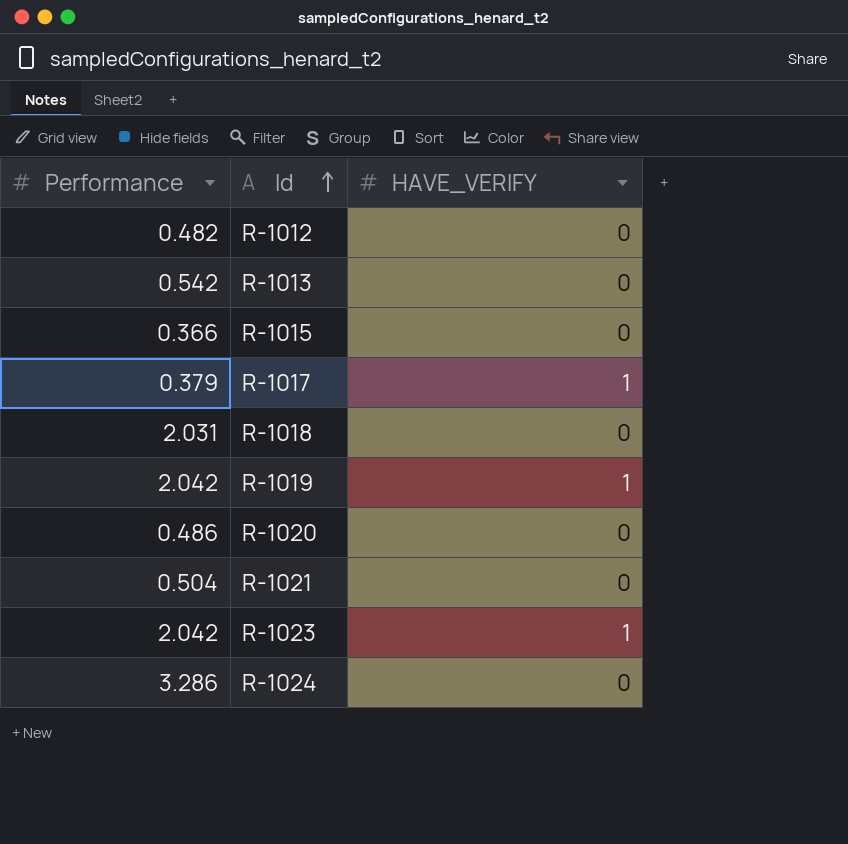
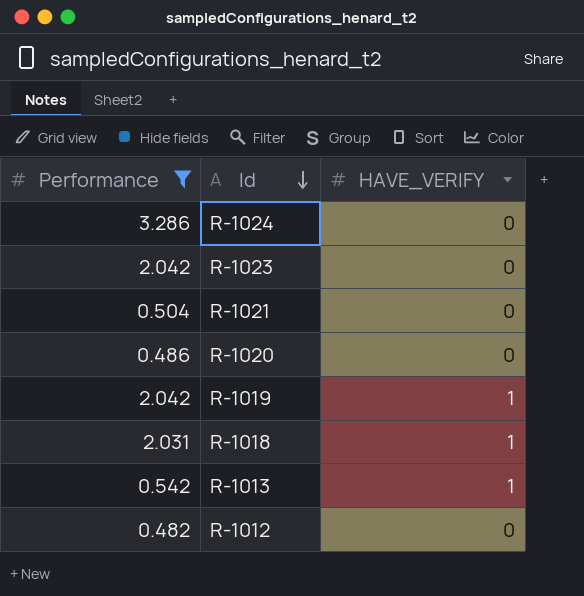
filter: none -> Performance >= 0.482
row order: Id ascending -> Id descending
R-1023 | HAVE_VERIFY: 1 -> 0
R-1018 | HAVE_VERIFY: 0 -> 1
R-1013 | HAVE_VERIFY: 0 -> 1

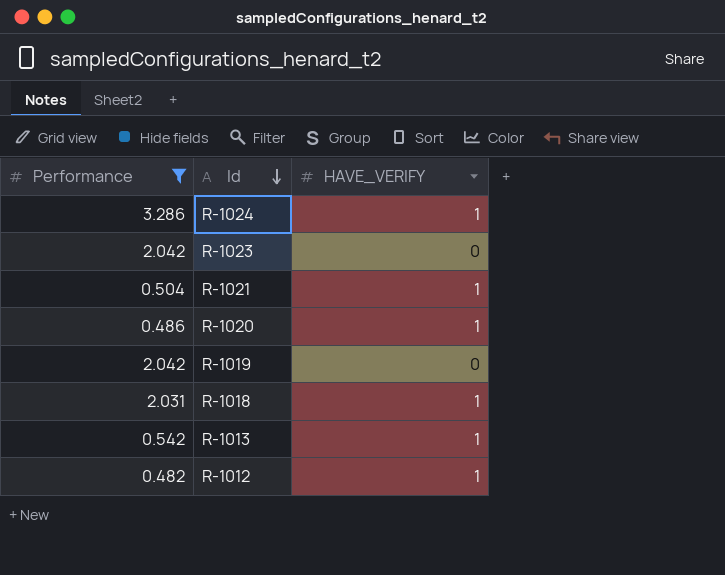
R-1024 | HAVE_VERIFY: 0 -> 1
R-1021 | HAVE_VERIFY: 0 -> 1
R-1020 | HAVE_VERIFY: 0 -> 1
R-1019 | HAVE_VERIFY: 1 -> 0
R-1012 | HAVE_VERIFY: 0 -> 1

